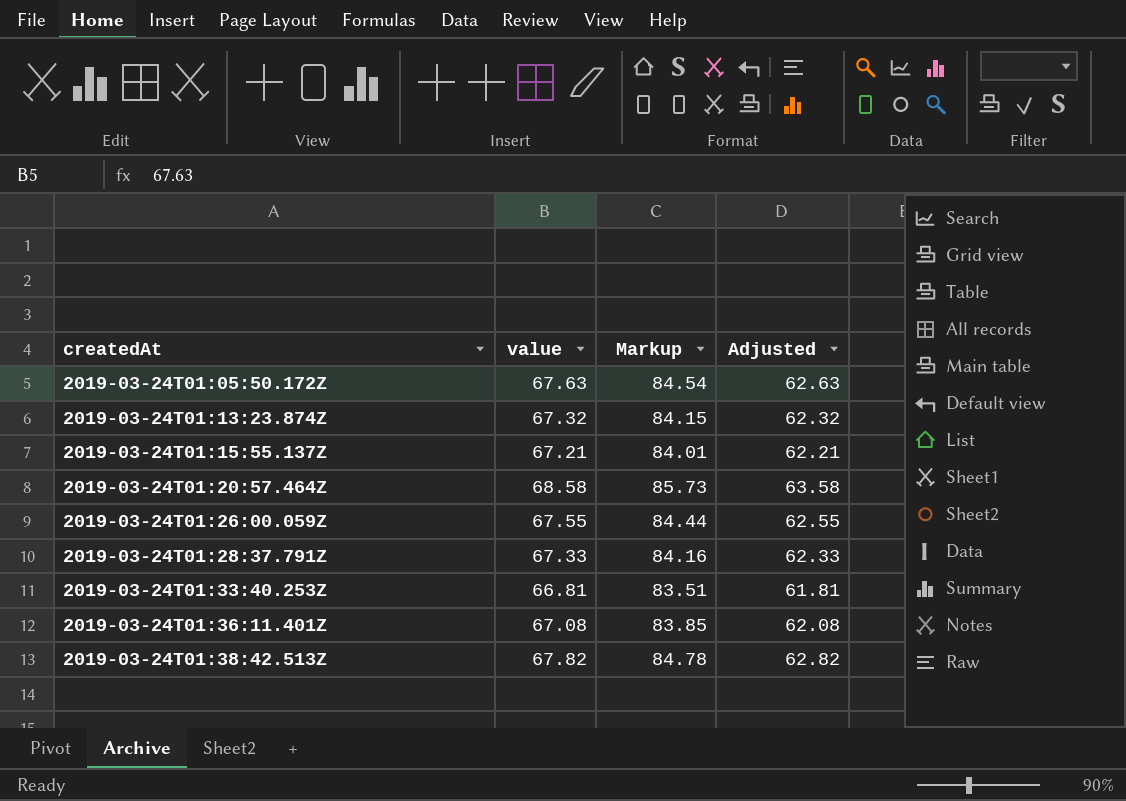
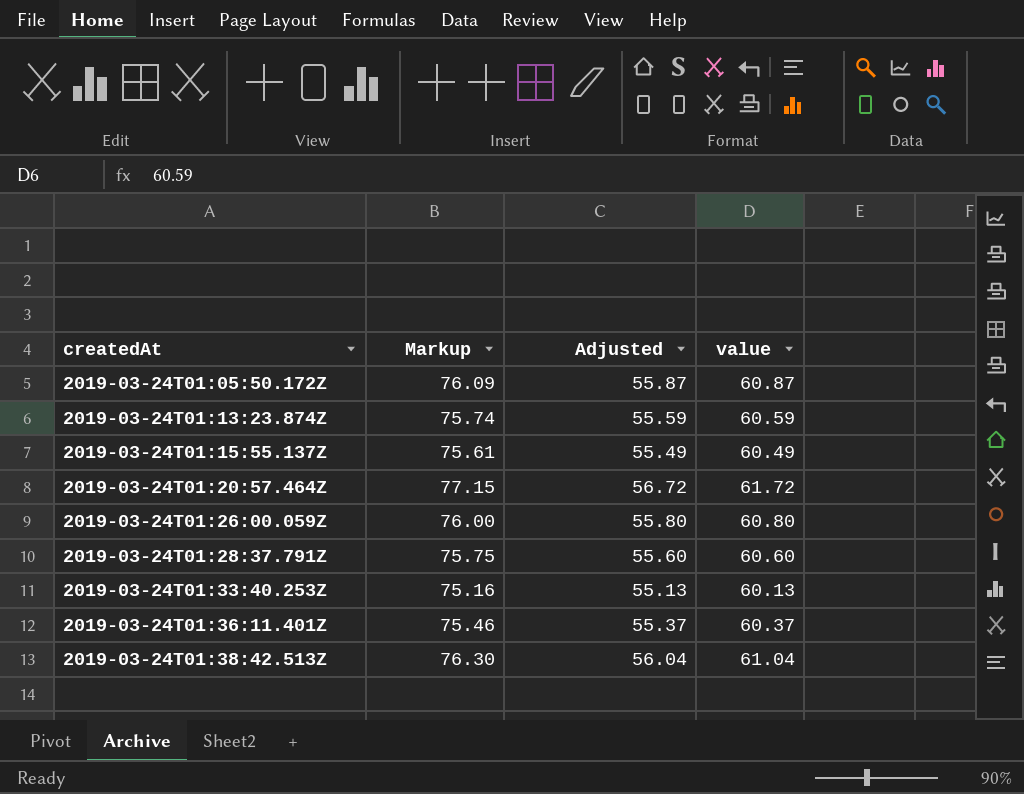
column value | position: 2 -> 4
2019-03-24T01:05:50.172Z | Markup: 84.54 -> 76.09
2019-03-24T01:05:50.172Z | Adjusted: 62.63 -> 55.87
2019-03-24T01:05:50.172Z | value: 67.63 -> 60.87
2019-03-24T01:13:23.874Z | Markup: 84.15 -> 75.74
2019-03-24T01:13:23.874Z | Adjusted: 62.32 -> 55.59
2019-03-24T01:13:23.874Z | value: 67.32 -> 60.59
2019-03-24T01:15:55.137Z | Markup: 84.01 -> 75.61
2019-03-24T01:15:55.137Z | Adjusted: 62.21 -> 55.49
2019-03-24T01:15:55.137Z | value: 67.21 -> 60.49
2019-03-24T01:20:57.464Z | Markup: 85.73 -> 77.15
2019-03-24T01:20:57.464Z | Adjusted: 63.58 -> 56.72
2019-03-24T01:20:57.464Z | value: 68.58 -> 61.72
2019-03-24T01:26:00.059Z | Markup: 84.44 -> 76.00
2019-03-24T01:26:00.059Z | Adjusted: 62.55 -> 55.80
2019-03-24T01:26:00.059Z | value: 67.55 -> 60.80
2019-03-24T01:28:37.791Z | Markup: 84.16 -> 75.75
2019-03-24T01:28:37.791Z | Adjusted: 62.33 -> 55.60
2019-03-24T01:28:37.791Z | value: 67.33 -> 60.60
2019-03-24T01:33:40.253Z | Markup: 83.51 -> 75.16
2019-03-24T01:33:40.253Z | Adjusted: 61.81 -> 55.13
2019-03-24T01:33:40.253Z | value: 66.81 -> 60.13
2019-03-24T01:36:11.401Z | Markup: 83.85 -> 75.46
2019-03-24T01:36:11.401Z | Adjusted: 62.08 -> 55.37
2019-03-24T01:36:11.401Z | value: 67.08 -> 60.37
2019-03-24T01:38:42.513Z | Markup: 84.78 -> 76.30
2019-03-24T01:38:42.513Z | Adjusted: 62.82 -> 56.04
2019-03-24T01:38:42.513Z | value: 67.82 -> 61.04

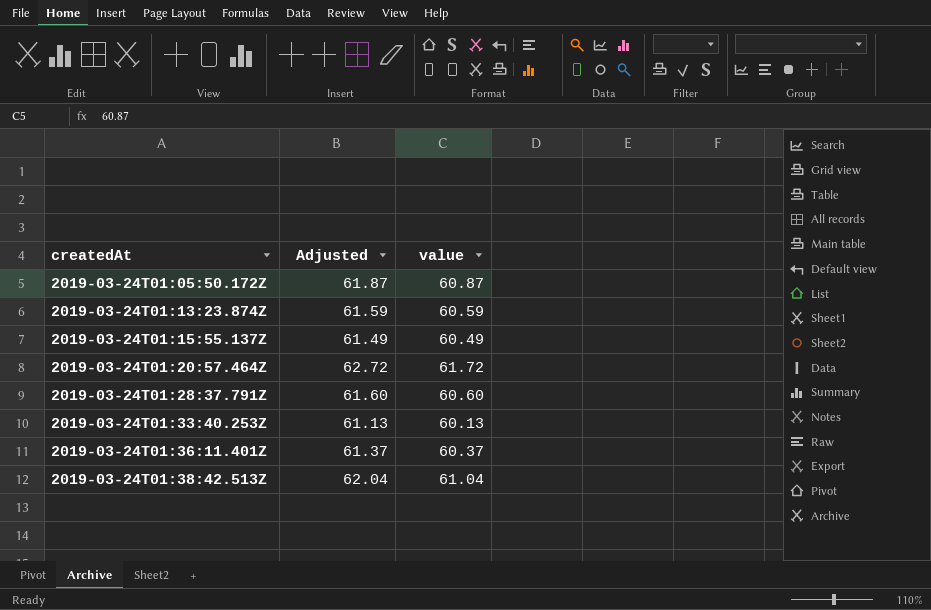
column Markup | formula: [value] * 1.25 -> none
column Adjusted | formula: [value] - 5 -> [value] + 1
row 2019-03-24T01:26:00.059Z: 76.00 | 55.80 | 60.80 -> none

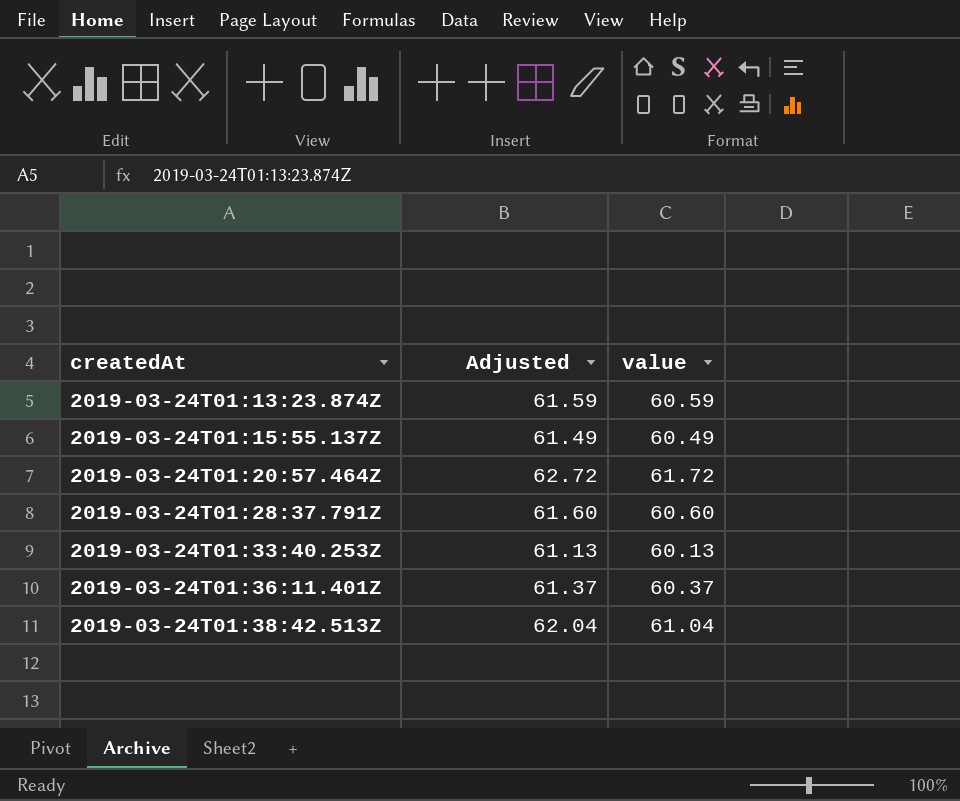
row 2019-03-24T01:05:50.172Z: 61.87 | 60.87 -> none

